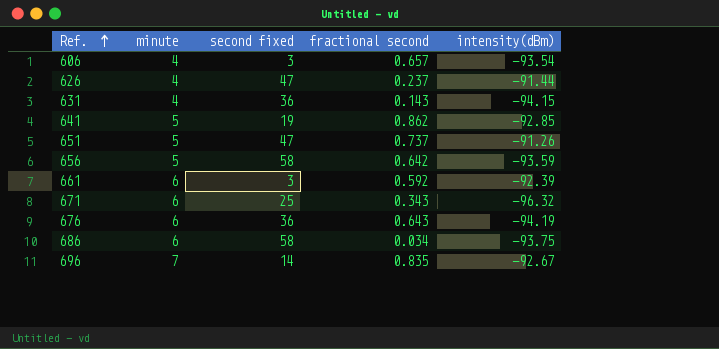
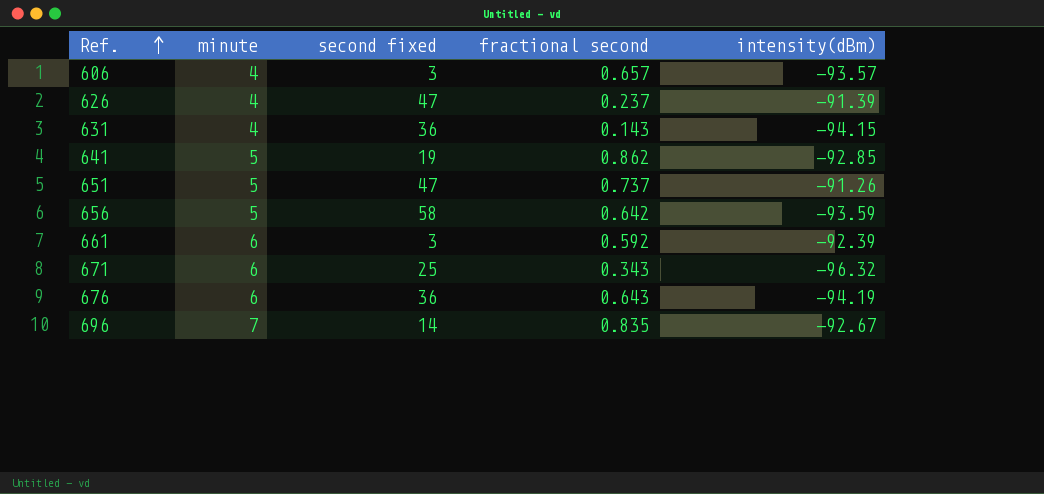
row 686: 6 | 58 | 0.034 | -93.75 -> none
606 | intensity(dBm): -93.54 -> -93.57
626 | intensity(dBm): -91.44 -> -91.39

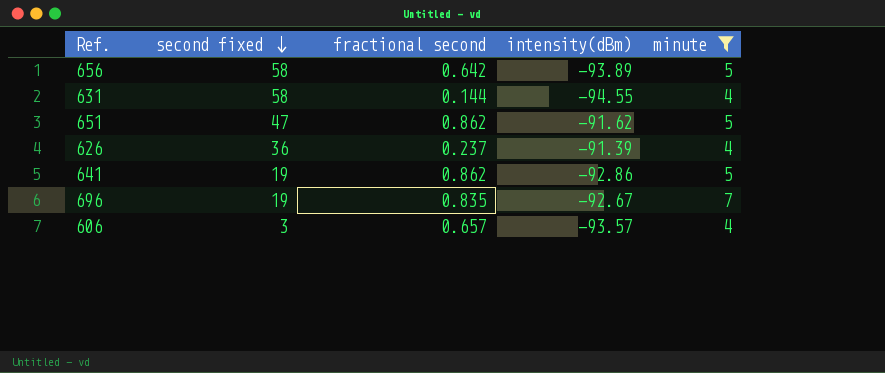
filter: none -> minute != 6
row order: Ref. ascending -> second fixed descending
column minute | position: 2 -> 5
656 | intensity(dBm): -93.59 -> -93.89
631 | second fixed: 36 -> 58
631 | fractional second: 0.143 -> 0.144
631 | intensity(dBm): -94.15 -> -94.55
651 | fractional second: 0.737 -> 0.862
651 | intensity(dBm): -91.26 -> -91.62
626 | second fixed: 47 -> 36
641 | intensity(dBm): -92.85 -> -92.86
696 | second fixed: 14 -> 19

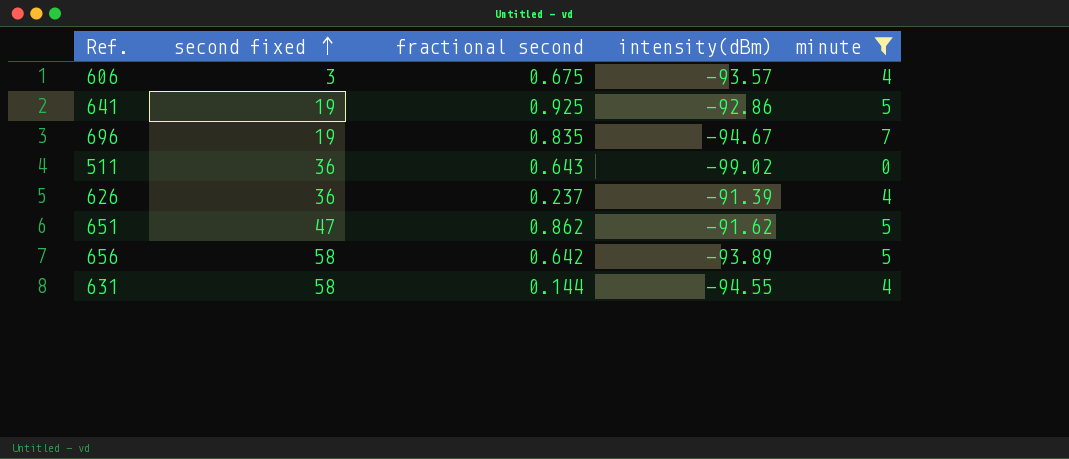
row order: second fixed descending -> second fixed ascending
606 | fractional second: 0.657 -> 0.675
641 | fractional second: 0.862 -> 0.925
696 | intensity(dBm): -92.67 -> -94.67
row 511: none -> 36 | 0.643 | -99.02 | 0

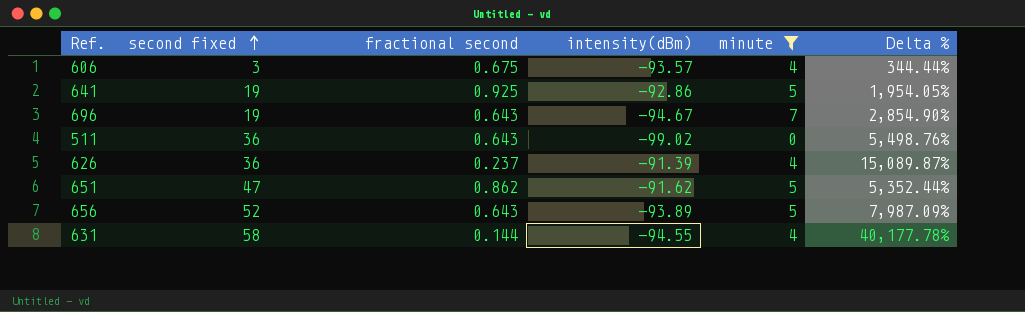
column Delta % | formula: none -> ([second fixed] - [fractional second]) / [fractional second]
696 | fractional second: 0.835 -> 0.643
656 | second fixed: 58 -> 52
656 | fractional second: 0.642 -> 0.643

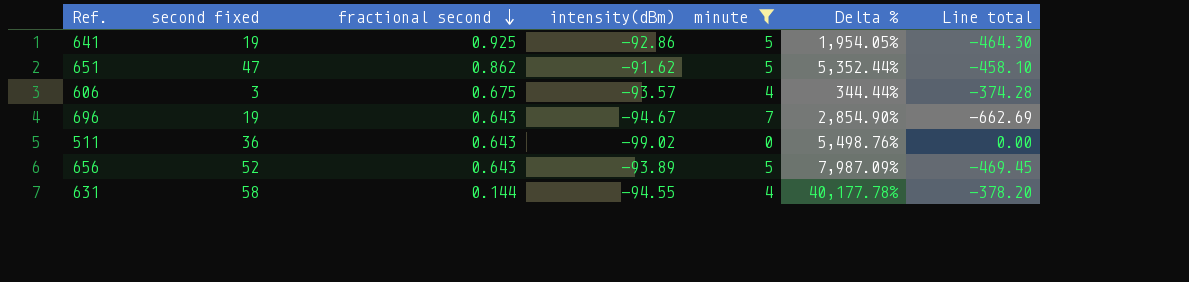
row order: second fixed ascending -> fractional second descending
column Line total | formula: none -> [intensity(dBm)] * [minute]
row 626: 36 | 0.237 | -91.39 | 4 | 15,089.87% -> none

